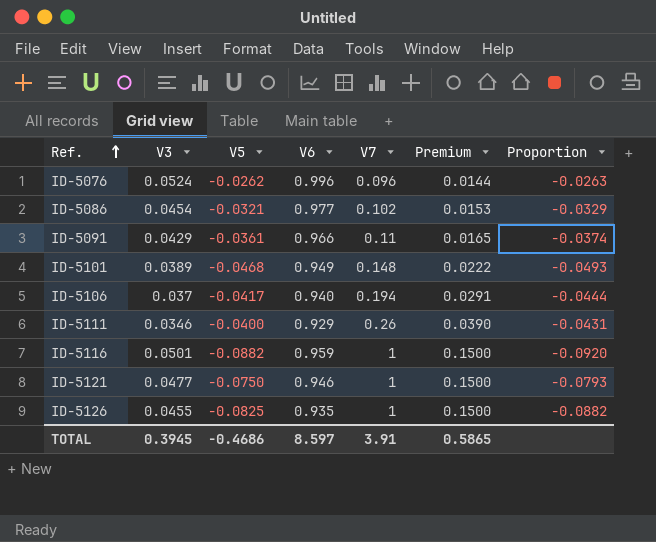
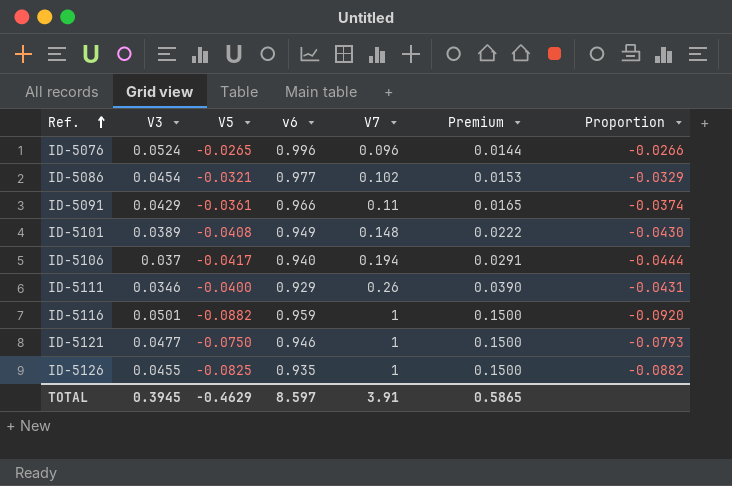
column name: V6 -> v6
ID-5076 | V5: -0.0262 -> -0.0265
ID-5076 | Proportion: -0.0263 -> -0.0266
ID-5101 | V5: -0.0468 -> -0.0408
ID-5101 | Proportion: -0.0493 -> -0.0430
TOTAL | V5: -0.4686 -> -0.4629

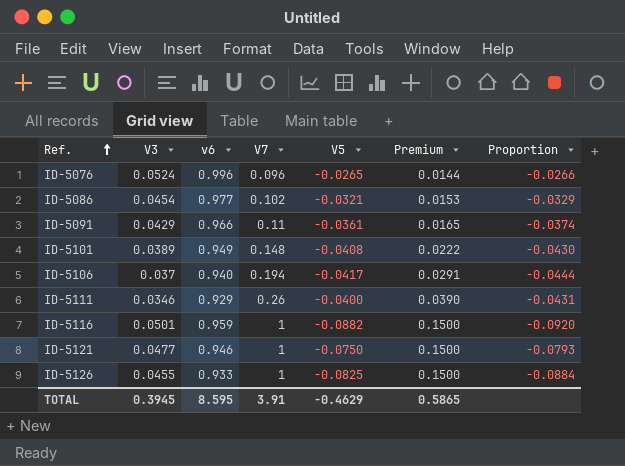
column V5 | position: 3 -> 5
ID-5126 | v6: 0.935 -> 0.933
ID-5126 | Proportion: -0.0882 -> -0.0884
TOTAL | v6: 8.597 -> 8.595

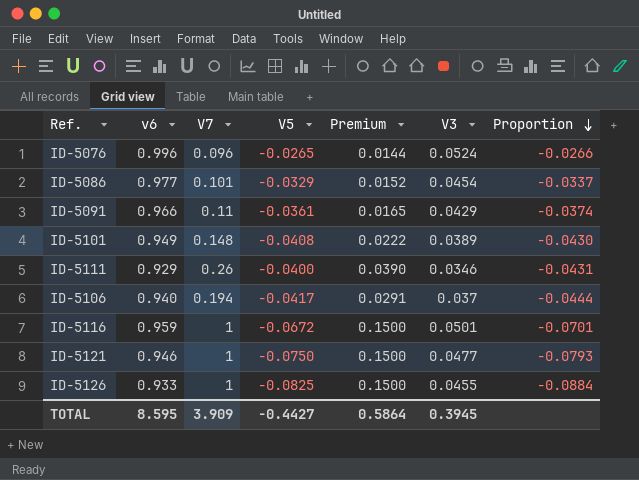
row order: Ref. ascending -> Proportion descending
column V3 | position: 2 -> 6
ID-5086 | V7: 0.102 -> 0.101
ID-5086 | V5: -0.0321 -> -0.0329
ID-5086 | Premium: 0.0153 -> 0.0152
ID-5086 | Proportion: -0.0329 -> -0.0337
ID-5116 | V5: -0.0882 -> -0.0672
ID-5116 | Proportion: -0.0920 -> -0.0701
TOTAL | V7: 3.91 -> 3.909
TOTAL | V5: -0.4629 -> -0.4427
TOTAL | Premium: 0.5865 -> 0.5864

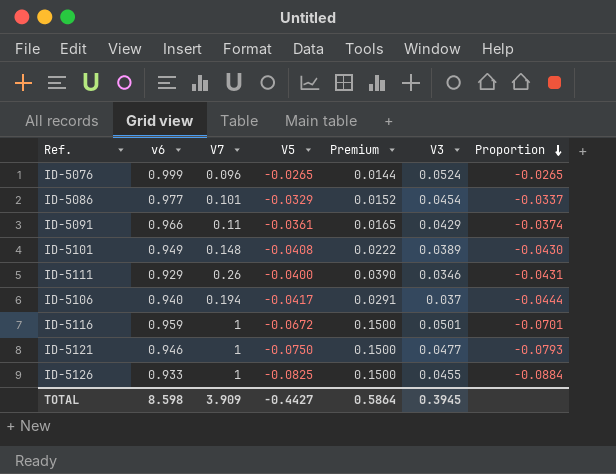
ID-5076 | v6: 0.996 -> 0.999
ID-5076 | Proportion: -0.0266 -> -0.0265
TOTAL | v6: 8.595 -> 8.598

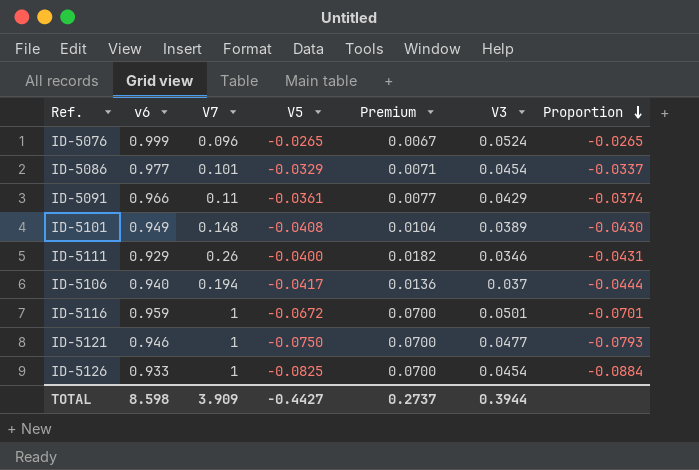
column Premium | formula: [V7] * 0.15 -> [V7] * 0.07
ID-5126 | V3: 0.0455 -> 0.0454
TOTAL | Premium: 0.5864 -> 0.2737
TOTAL | V3: 0.3945 -> 0.3944

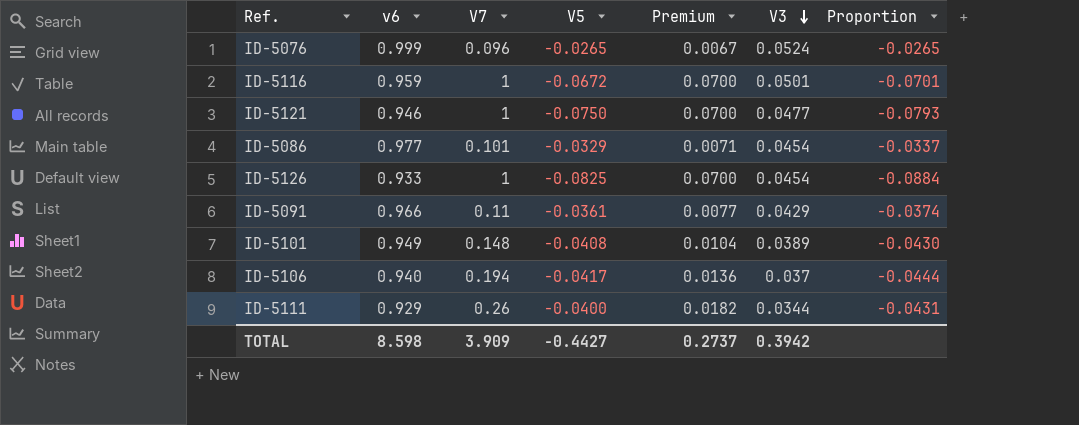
row order: Proportion descending -> V3 descending
ID-5111 | V3: 0.0346 -> 0.0344
TOTAL | V3: 0.3944 -> 0.3942

